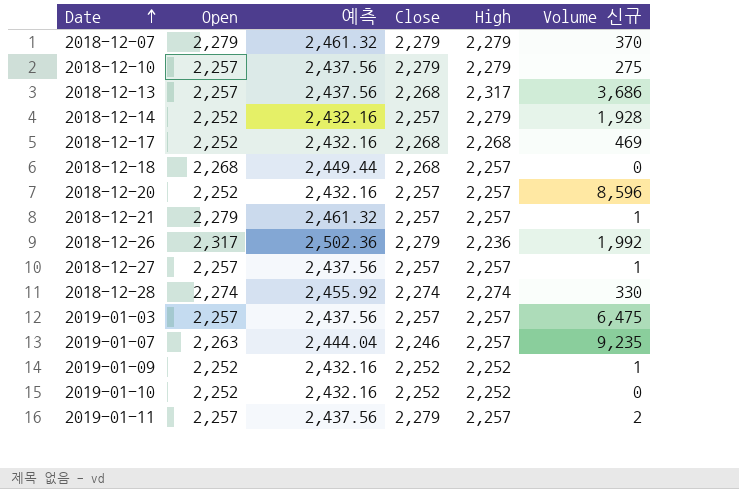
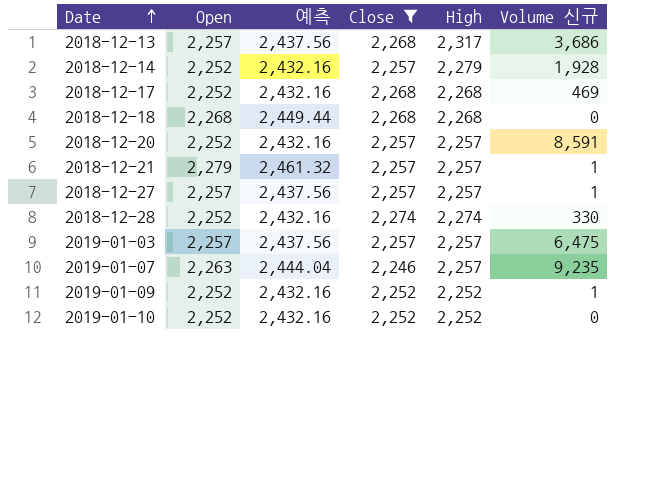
filter: none -> Close != 2,279
2018-12-18 | High: 2,257 -> 2,268
2018-12-20 | Volume 신규: 8,596 -> 8,591
2018-12-28 | Open: 2,274 -> 2,252
2018-12-28 | 예측: 2,455.92 -> 2,432.16

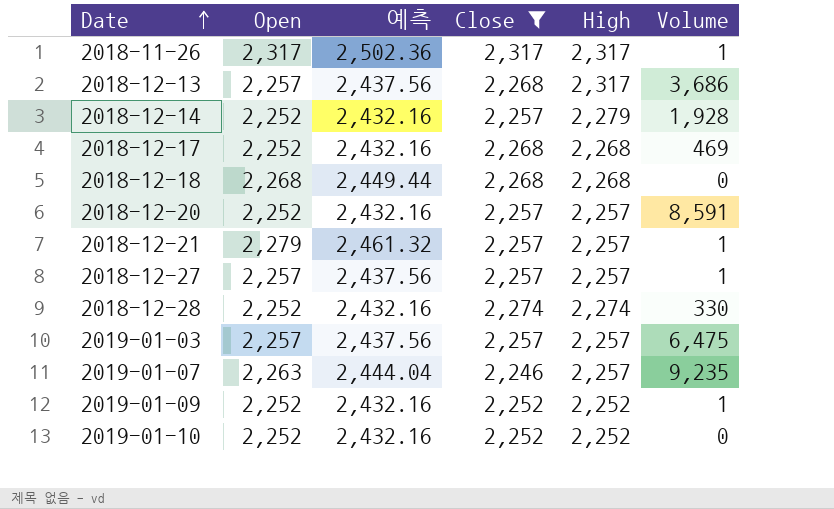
column name: Volume 신규 -> Volume
row 2018-11-26: none -> 2,317 | 2,502.36 | 2,317 | 2,317 | 1

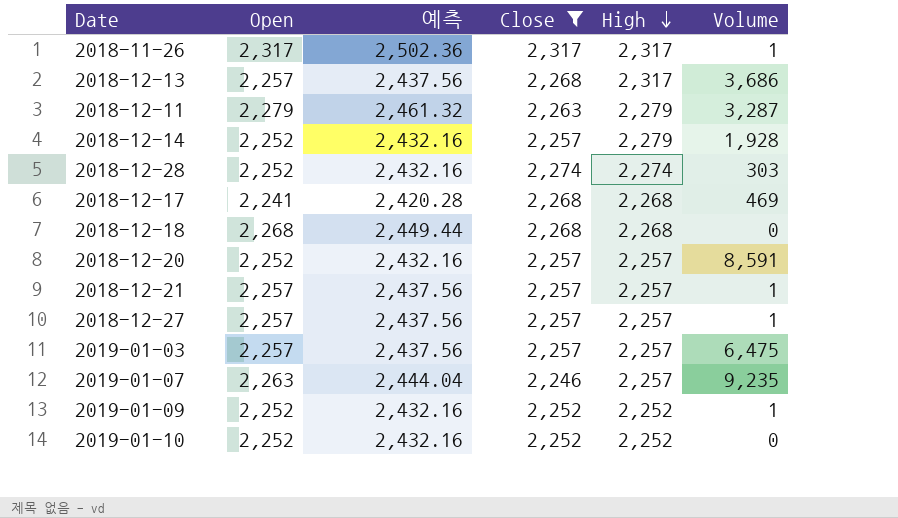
row order: Date ascending -> High descending
row 2018-12-11: none -> 2,279 | 2,461.32 | 2,263 | 2,279 | 3,287
2018-12-28 | Volume: 330 -> 303
2018-12-17 | Open: 2,252 -> 2,241
2018-12-17 | 예측: 2,432.16 -> 2,420.28
2018-12-21 | Open: 2,279 -> 2,257
2018-12-21 | 예측: 2,461.32 -> 2,437.56

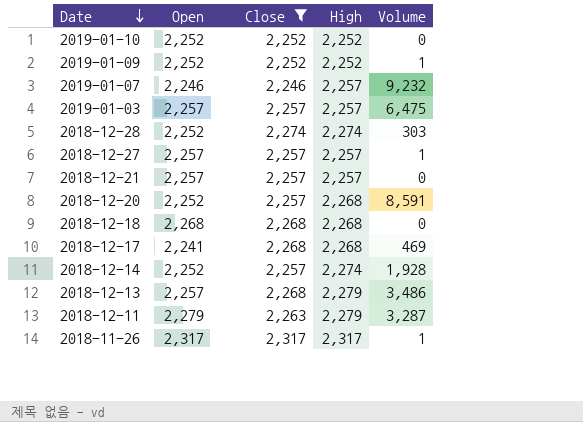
row order: High descending -> Date descending
column 예측 | formula: [Open] * 1.08 -> none
2019-01-07 | Open: 2,263 -> 2,246
2019-01-07 | Volume: 9,235 -> 9,232
2018-12-21 | Volume: 1 -> 0
2018-12-20 | High: 2,257 -> 2,268
2018-12-14 | High: 2,279 -> 2,274
2018-12-13 | High: 2,317 -> 2,279
2018-12-13 | Volume: 3,686 -> 3,486

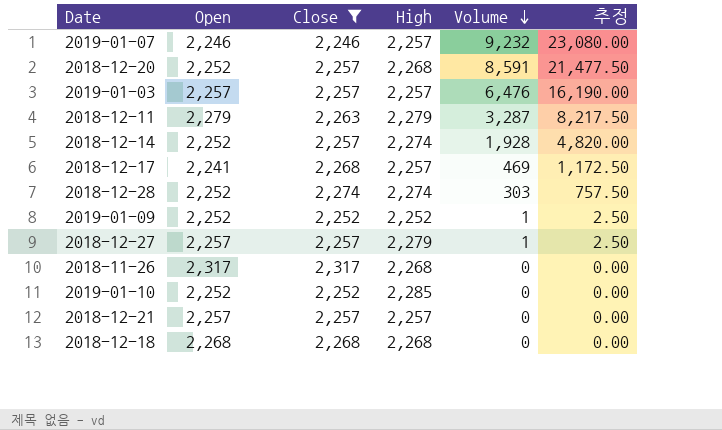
row order: Date descending -> Volume descending
column 추정 | formula: none -> [Volume] * 2.5
row 2018-12-13: 2,257 | 2,268 | 2,279 | 3,486 -> none
2019-01-03 | Volume: 6,475 -> 6,476
2018-12-17 | High: 2,268 -> 2,257
2018-12-27 | High: 2,257 -> 2,279
2018-11-26 | High: 2,317 -> 2,268
2018-11-26 | Volume: 1 -> 0
2019-01-10 | High: 2,252 -> 2,285

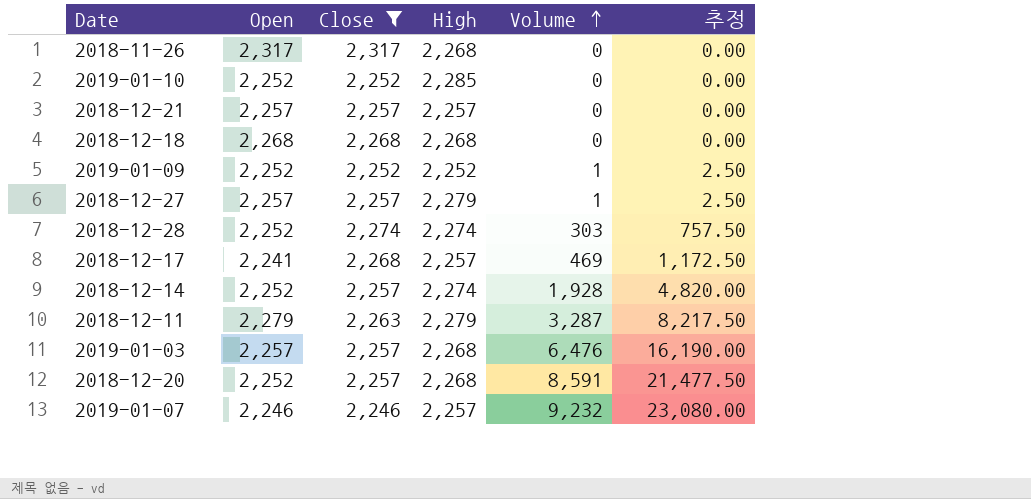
row order: Volume descending -> Volume ascending
2019-01-03 | High: 2,257 -> 2,268

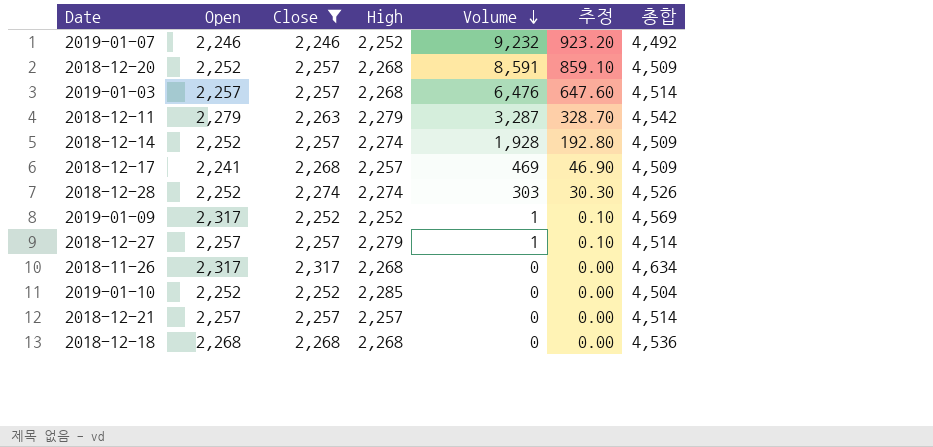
row order: Volume ascending -> Volume descending
column 추정 | formula: [Volume] * 2.5 -> [Volume] * 0.1
column 총합 | formula: none -> [Open] + [Close]
2019-01-07 | High: 2,257 -> 2,252
2019-01-09 | Open: 2,252 -> 2,317

